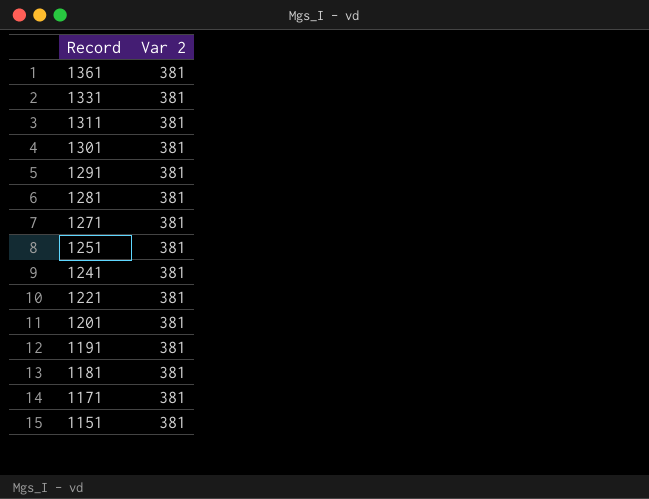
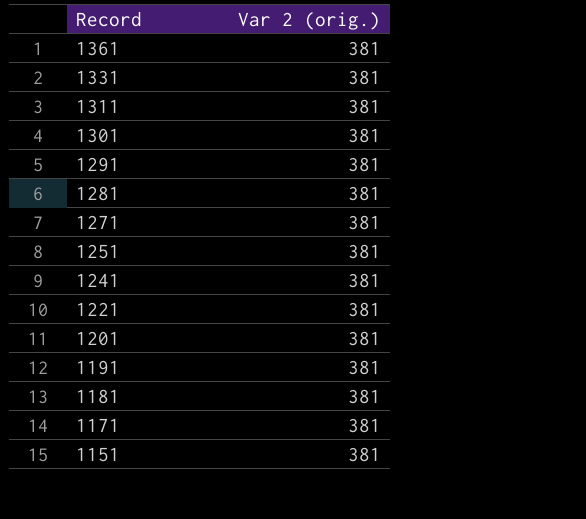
column name: Var 2 -> Var 2 (orig.)

